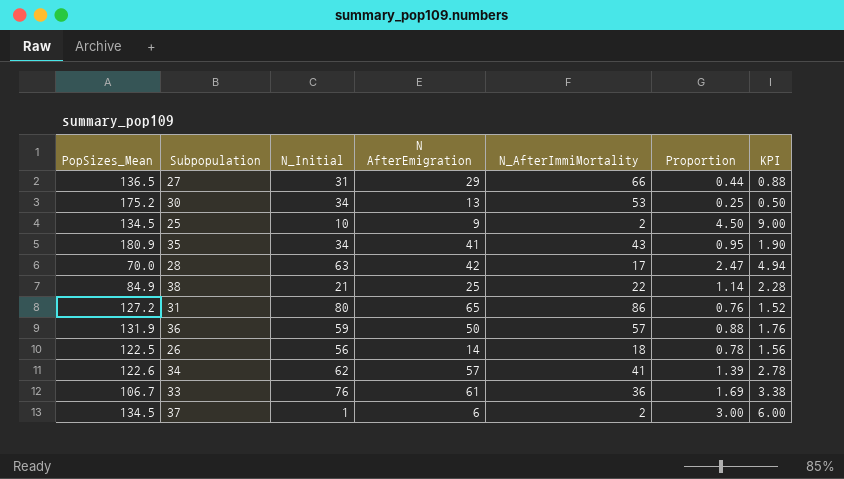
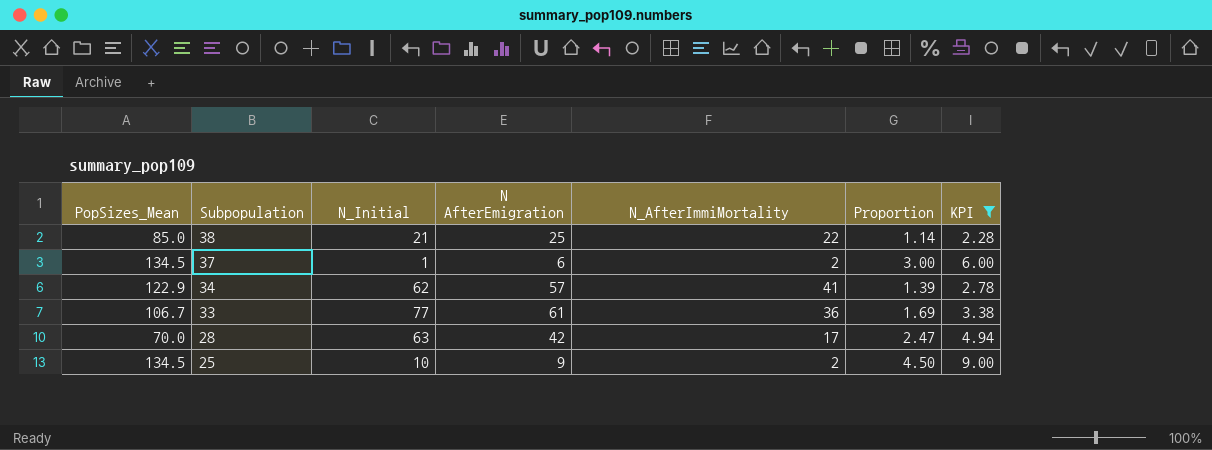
filter: none -> KPI >= 2.28
row order: none -> Subpopulation descending
38 | PopSizes_Mean: 84.9 -> 85.0
34 | PopSizes_Mean: 122.6 -> 122.9
33 | N_Initial: 76 -> 77

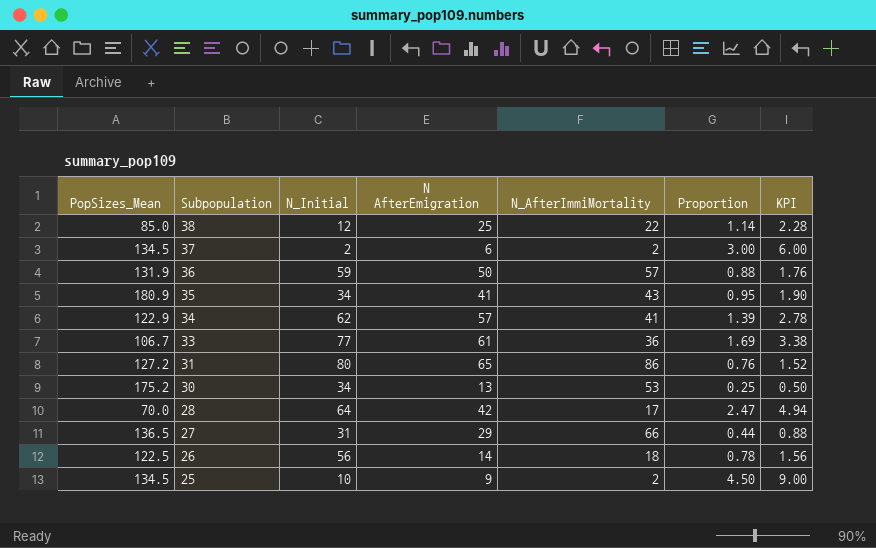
filter: KPI >= 2.28 -> none
38 | N_Initial: 21 -> 12
37 | N_Initial: 1 -> 2
28 | N_Initial: 63 -> 64

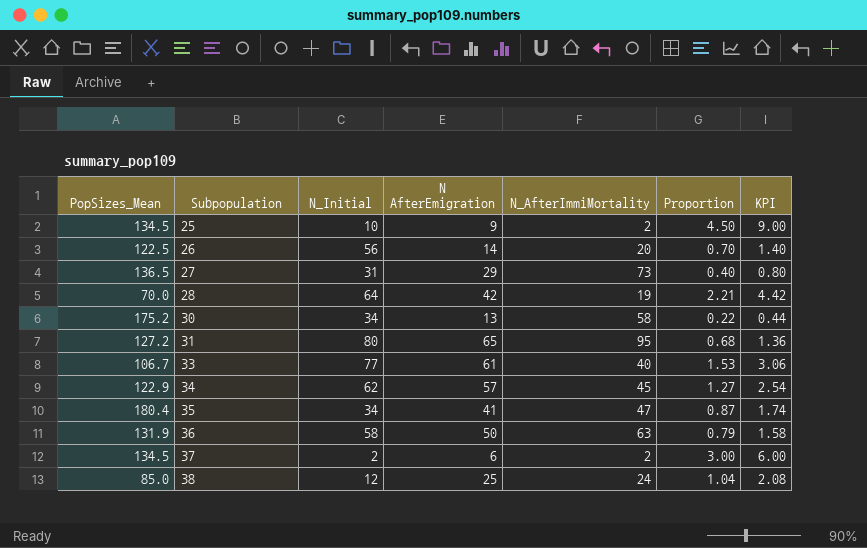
row order: Subpopulation descending -> Subpopulation ascending
26 | N_AfterImmiMortality: 18 -> 20
26 | Proportion: 0.78 -> 0.70
26 | KPI: 1.56 -> 1.40
27 | N_AfterImmiMortality: 66 -> 73
27 | Proportion: 0.44 -> 0.40
27 | KPI: 0.88 -> 0.80
28 | N_AfterImmiMortality: 17 -> 19
28 | Proportion: 2.47 -> 2.21
28 | KPI: 4.94 -> 4.42
30 | N_AfterImmiMortality: 53 -> 58
30 | Proportion: 0.25 -> 0.22
30 | KPI: 0.50 -> 0.44
31 | N_AfterImmiMortality: 86 -> 95
31 | Proportion: 0.76 -> 0.68
31 | KPI: 1.52 -> 1.36
33 | N_AfterImmiMortality: 36 -> 40
33 | Proportion: 1.69 -> 1.53
33 | KPI: 3.38 -> 3.06
34 | N_AfterImmiMortality: 41 -> 45
34 | Proportion: 1.39 -> 1.27
34 | KPI: 2.78 -> 2.54
35 | PopSizes_Mean: 180.9 -> 180.4
35 | N_AfterImmiMortality: 43 -> 47
35 | Proportion: 0.95 -> 0.87
35 | KPI: 1.90 -> 1.74
36 | N_Initial: 59 -> 58
36 | N_AfterImmiMortality: 57 -> 63
36 | Proportion: 0.88 -> 0.79
36 | KPI: 1.76 -> 1.58
38 | N_AfterImmiMortality: 22 -> 24
38 | Proportion: 1.14 -> 1.04
38 | KPI: 2.28 -> 2.08

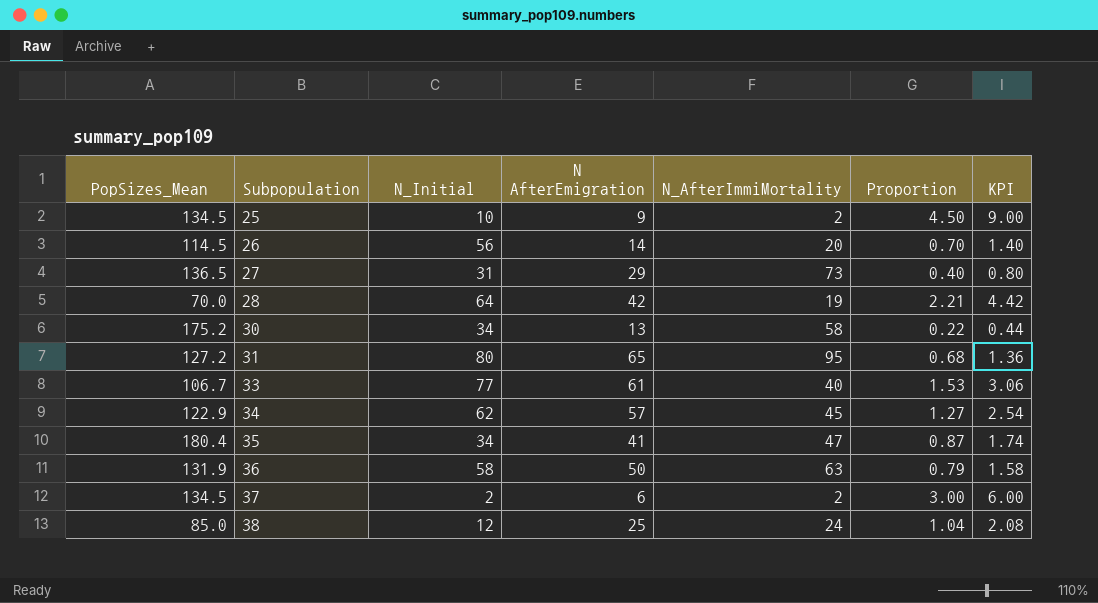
26 | PopSizes_Mean: 122.5 -> 114.5

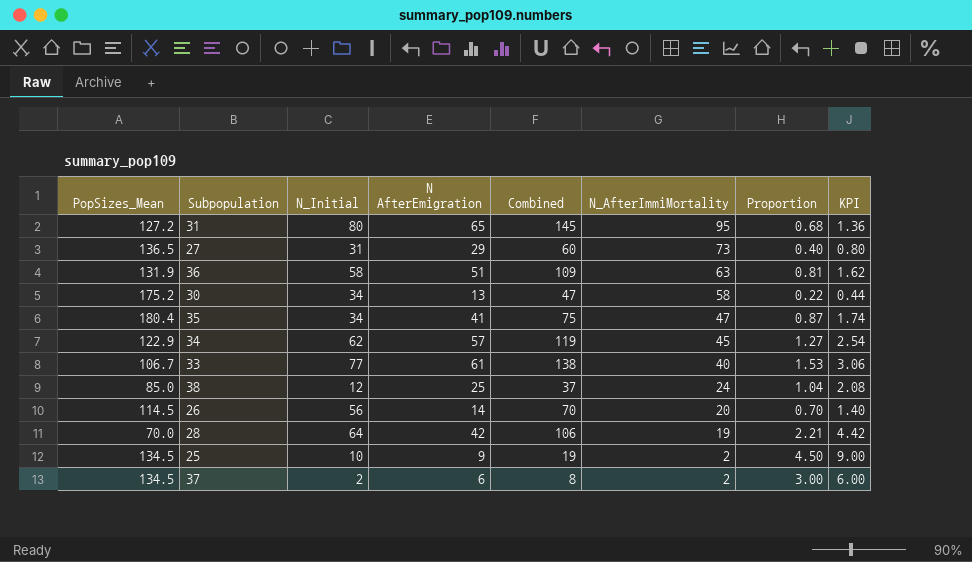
row order: Subpopulation ascending -> N_AfterImmiMortality descending
column Combined | formula: none -> [N_Initial] + [N AfterEmigration]
36 | N AfterEmigration: 50 -> 51
36 | Proportion: 0.79 -> 0.81
36 | KPI: 1.58 -> 1.62

